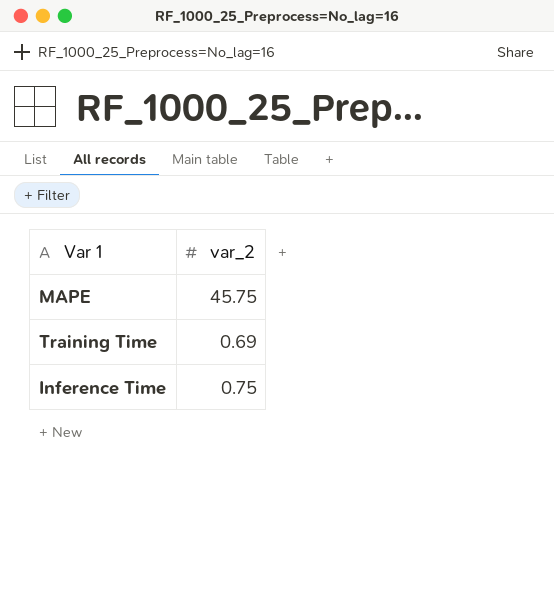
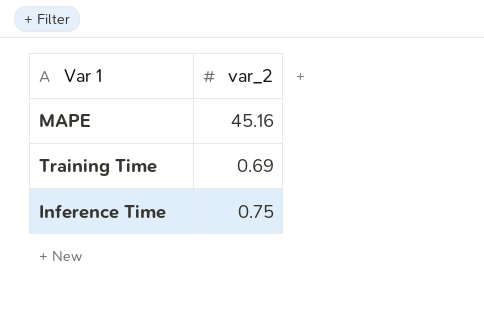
MAPE | var_2: 45.75 -> 45.16

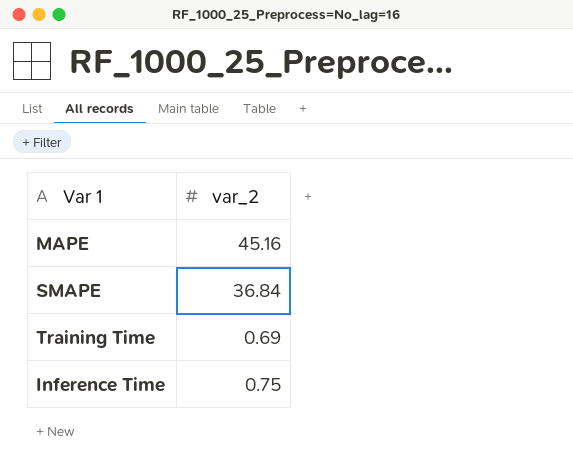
row SMAPE: none -> 36.84

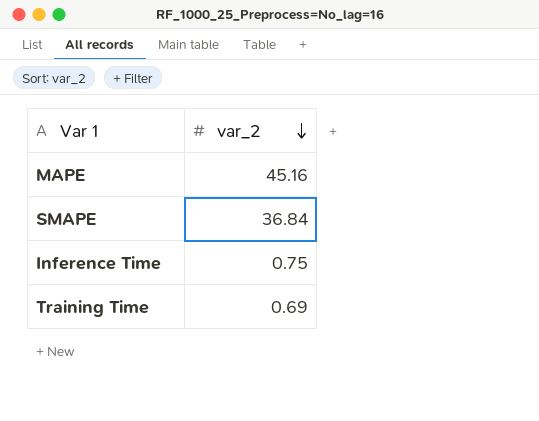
row order: none -> var_2 descending

